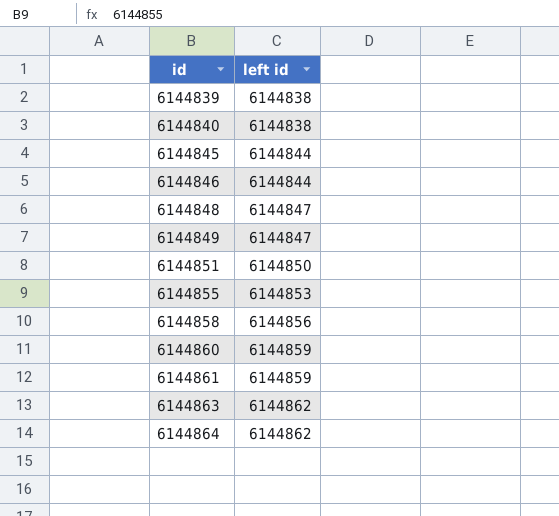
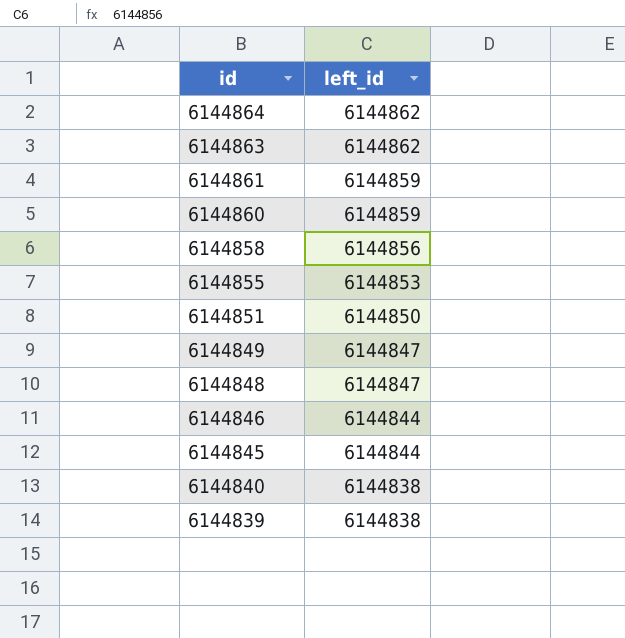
row order: id ascending -> id descending
column name: left id -> left_id

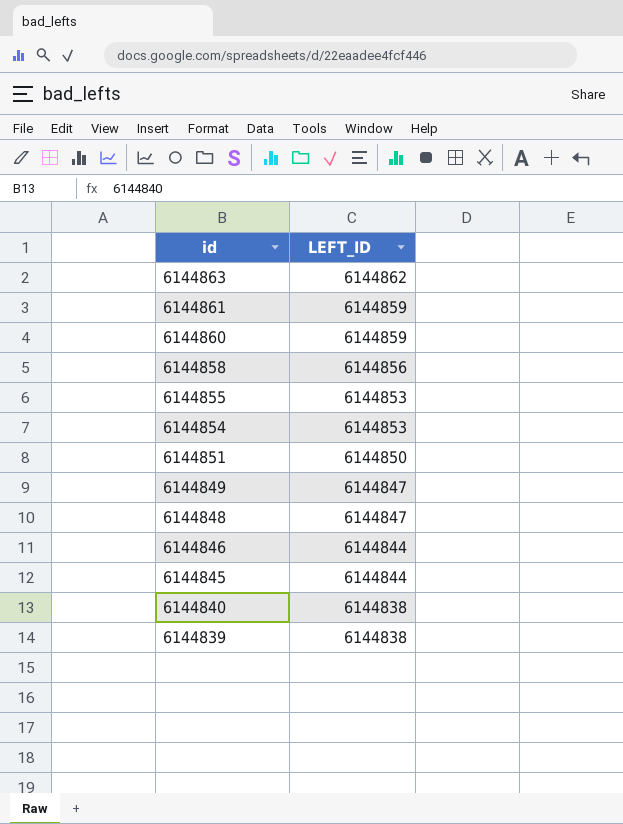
column name: left_id -> LEFT_ID
row 6144864: 6144862 -> none
row 6144854: none -> 6144853

